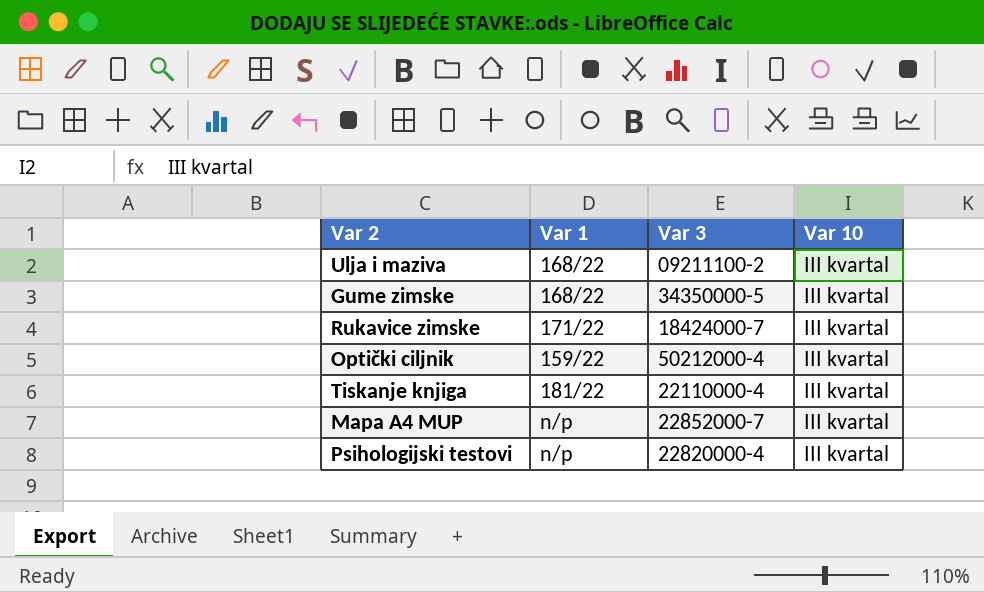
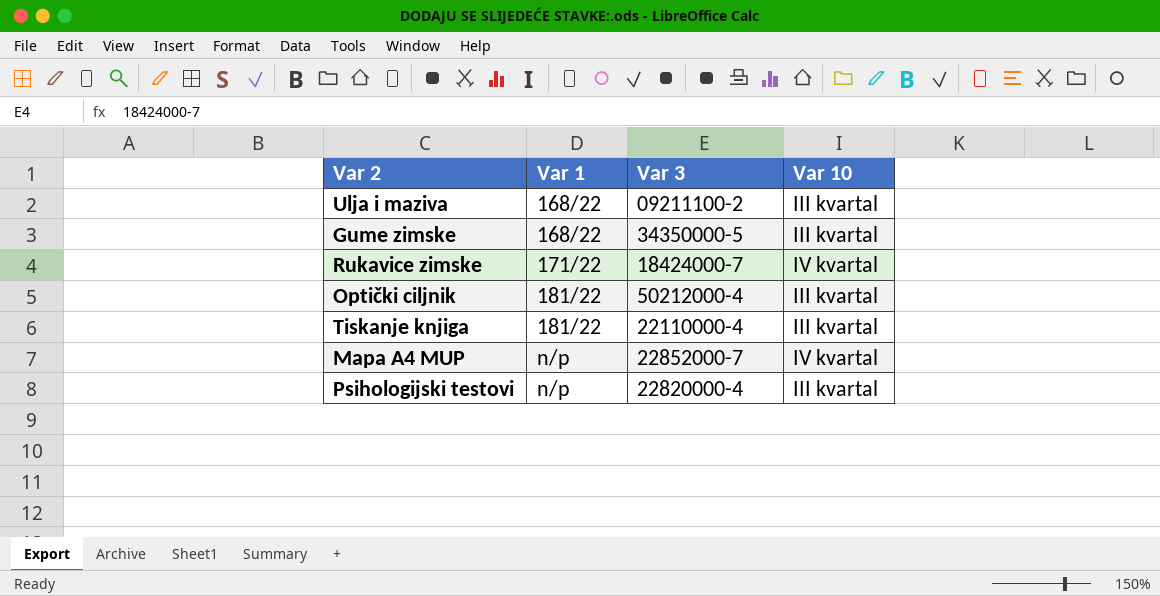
Rukavice zimske | Var 10: III kvartal -> IV kvartal
Optički ciljnik | Var 1: 159/22 -> 181/22
Mapa A4 MUP | Var 10: III kvartal -> IV kvartal

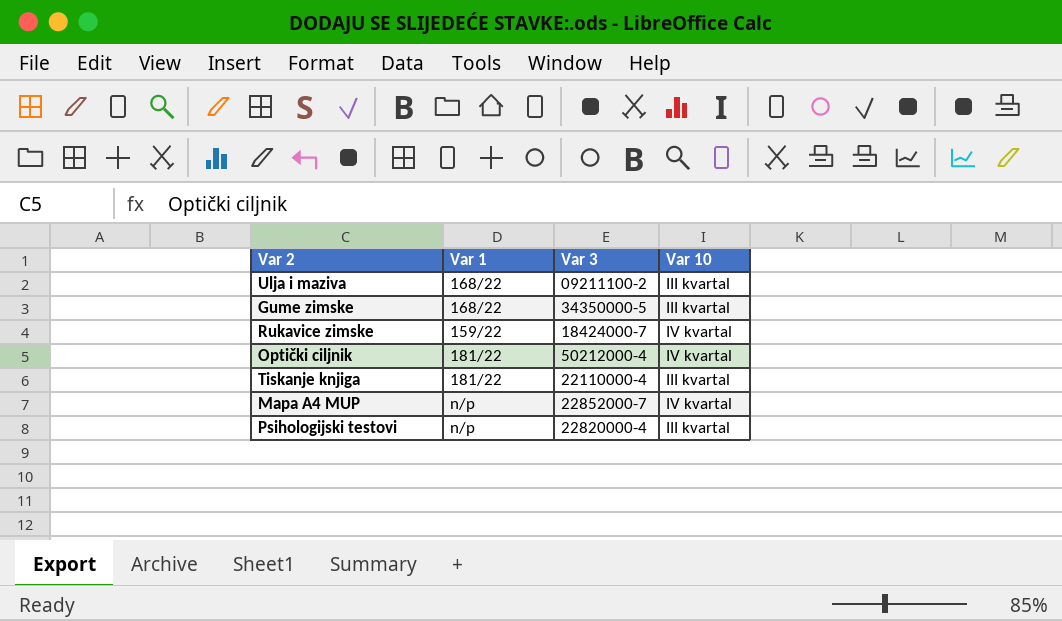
Rukavice zimske | Var 1: 171/22 -> 159/22
Optički ciljnik | Var 10: III kvartal -> IV kvartal

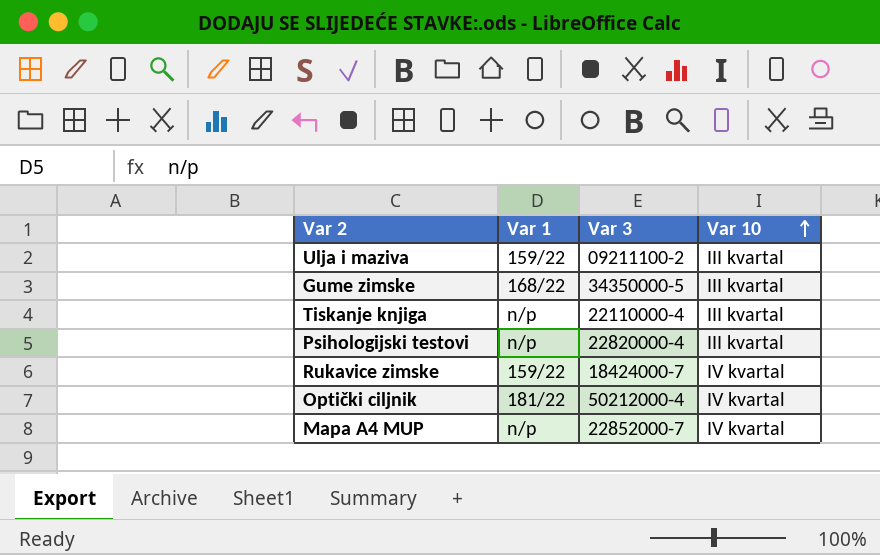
row order: none -> Var 10 ascending
Ulja i maziva | Var 1: 168/22 -> 159/22
Tiskanje knjiga | Var 1: 181/22 -> n/p

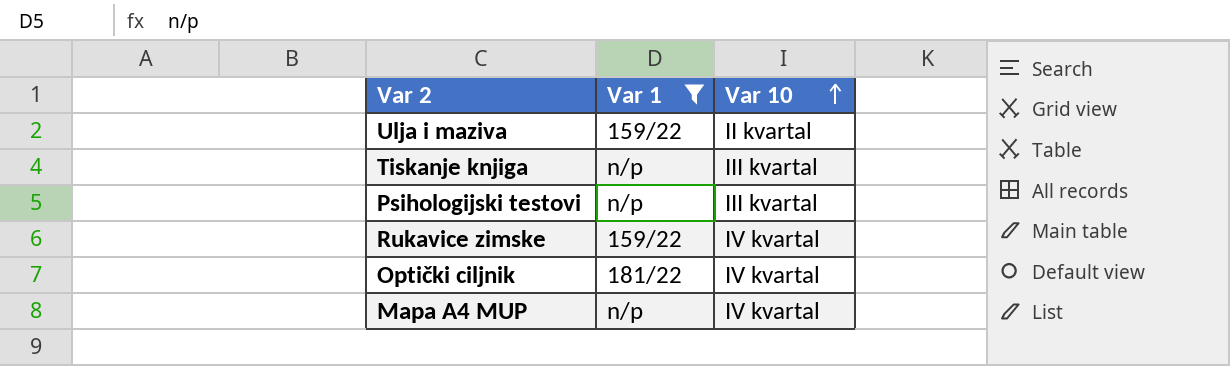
filter: none -> Var 1 != 168/22
column Var 3 | position: 3 -> none
Ulja i maziva | Var 10: III kvartal -> II kvartal

